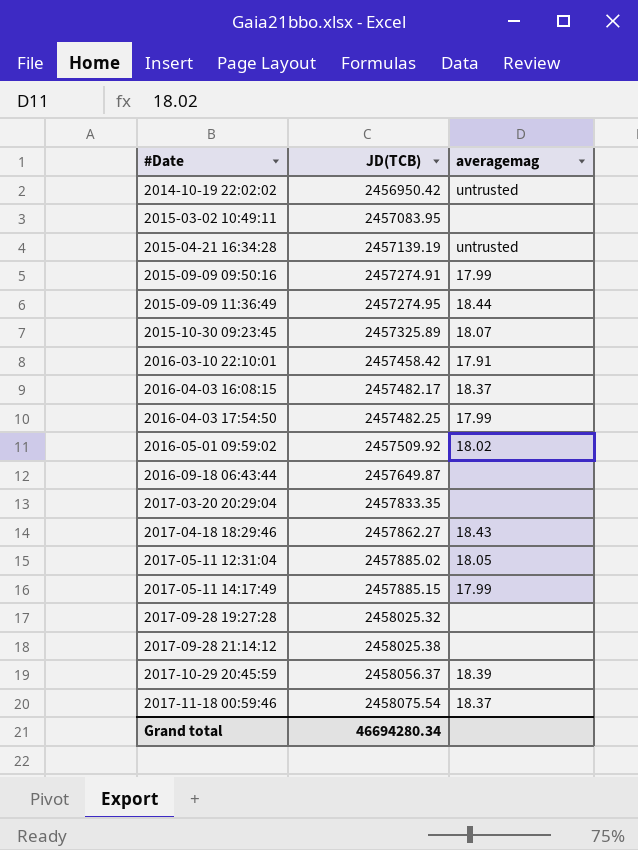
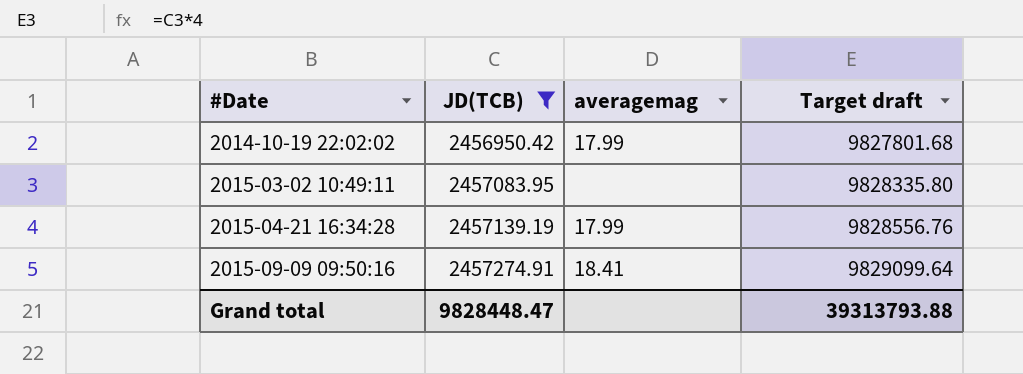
filter: none -> JD(TCB) <= 2457274.91
column Target draft | formula: none -> [JD(TCB)] * 4
2014-10-19 22:02:02 | averagemag: untrusted -> 17.99
2015-04-21 16:34:28 | averagemag: untrusted -> 17.99
2015-09-09 09:50:16 | averagemag: 17.99 -> 18.41
Grand total | JD(TCB): 46694280.34 -> 9828448.47

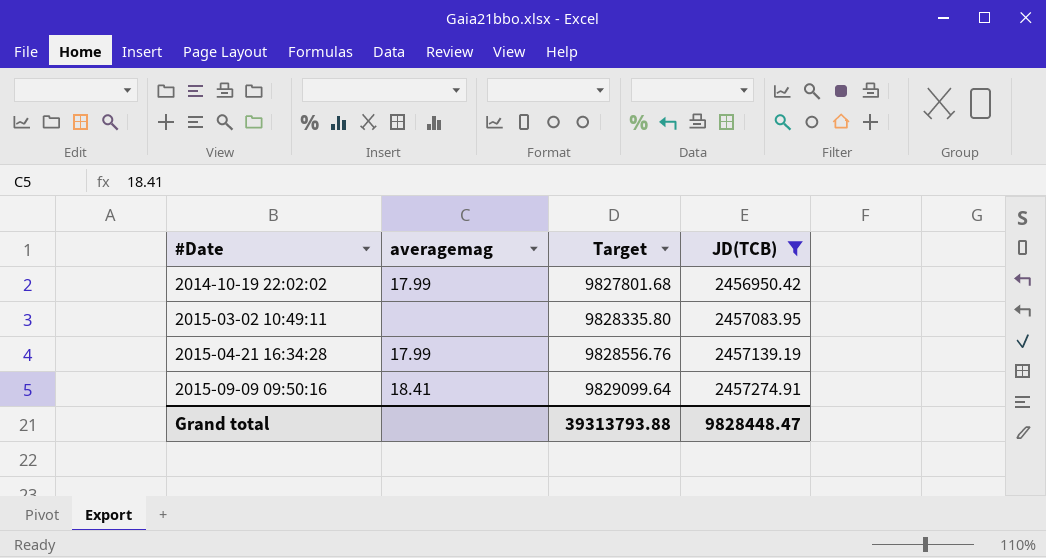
column name: Target draft -> Target
column JD(TCB) | position: 2 -> 4

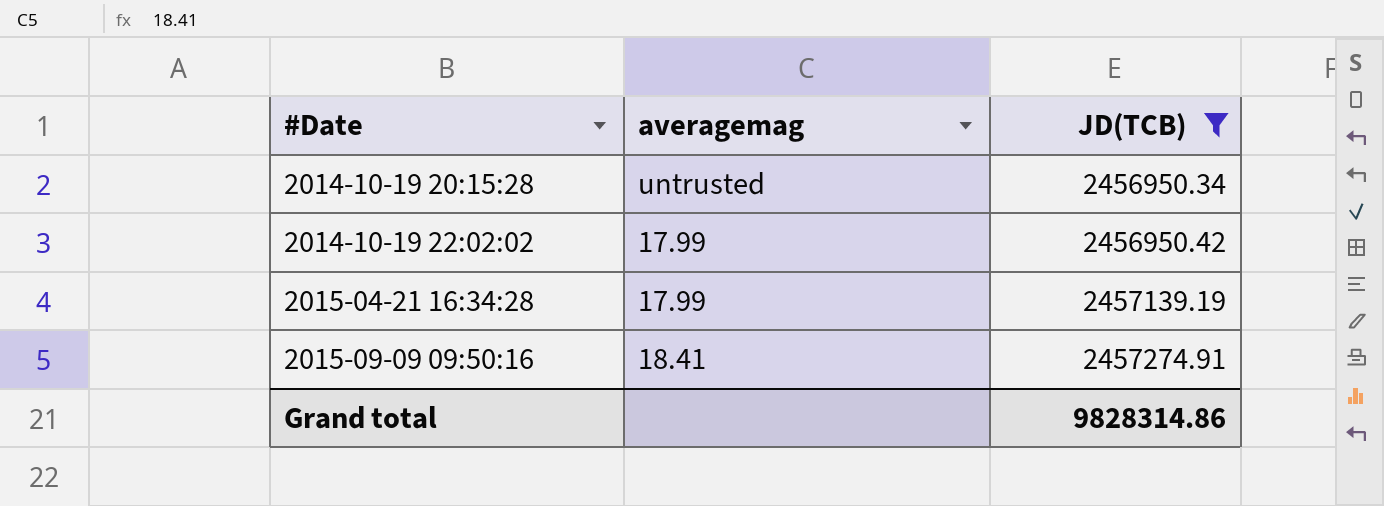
column Target | formula: [JD(TCB)] * 4 -> none
row 2015-03-02 10:49:11: none | 9828335.80 | 2457083.95 -> none
row 2014-10-19 20:15:28: none -> untrusted | 2456950.34
Grand total | JD(TCB): 9828448.47 -> 9828314.86

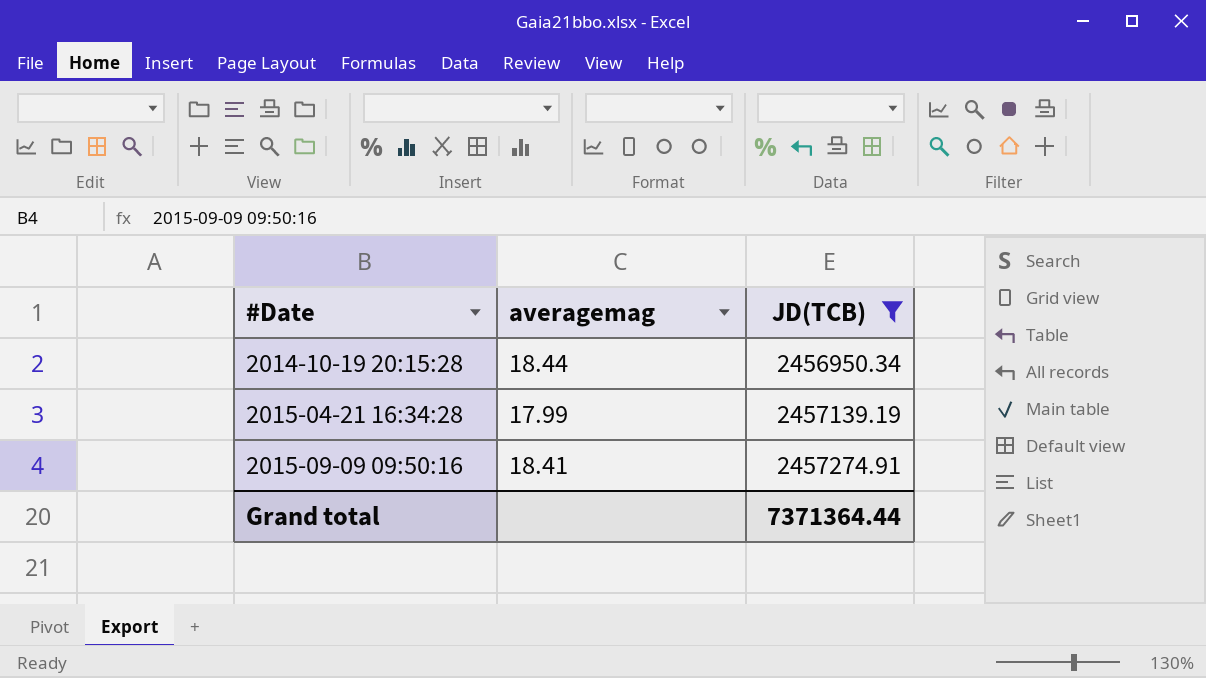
row 2014-10-19 22:02:02: 17.99 | 2456950.42 -> none
2014-10-19 20:15:28 | averagemag: untrusted -> 18.44
Grand total | JD(TCB): 9828314.86 -> 7371364.44

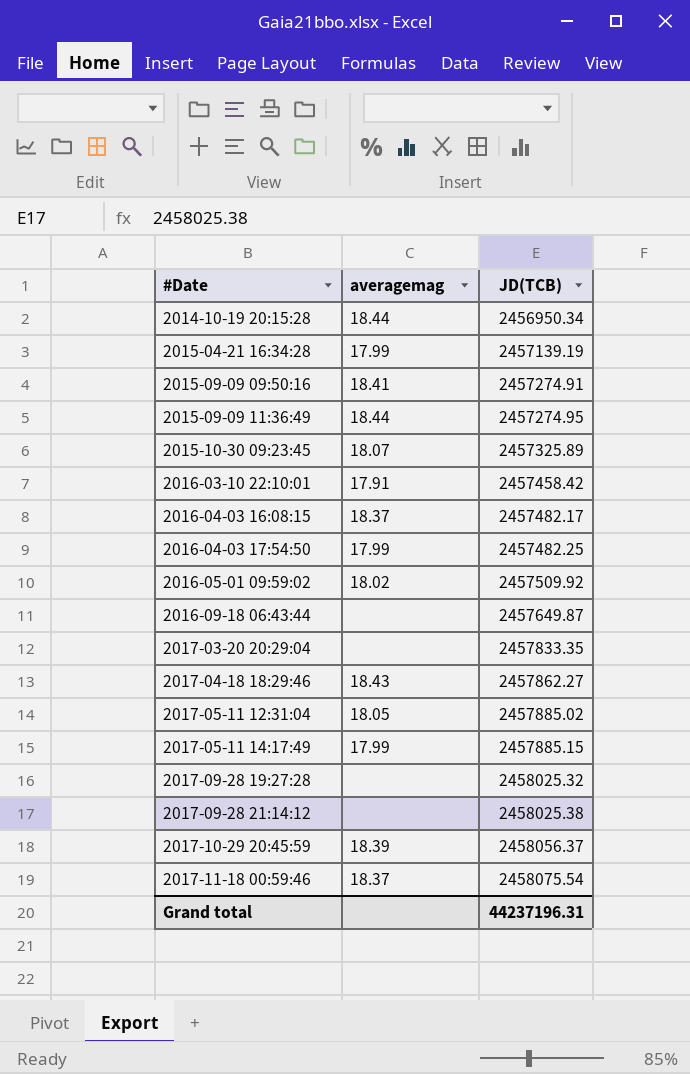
filter: JD(TCB) <= 2457274.91 -> none
Grand total | JD(TCB): 7371364.44 -> 44237196.31

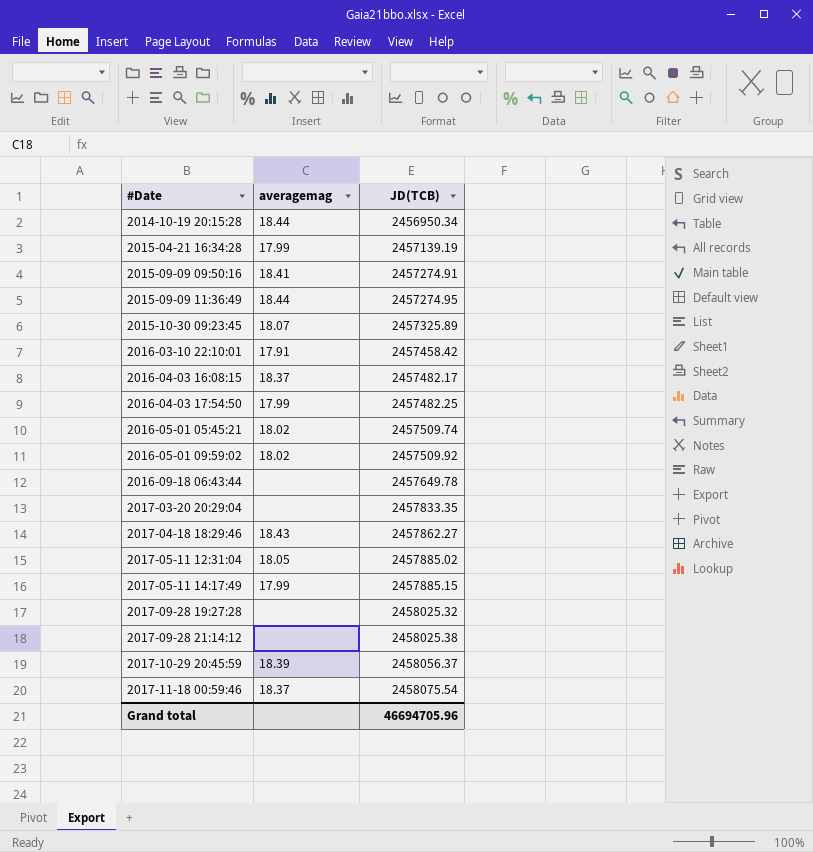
row 2016-05-01 05:45:21: none -> 18.02 | 2457509.74
2016-09-18 06:43:44 | JD(TCB): 2457649.87 -> 2457649.78
Grand total | JD(TCB): 44237196.31 -> 46694705.96

